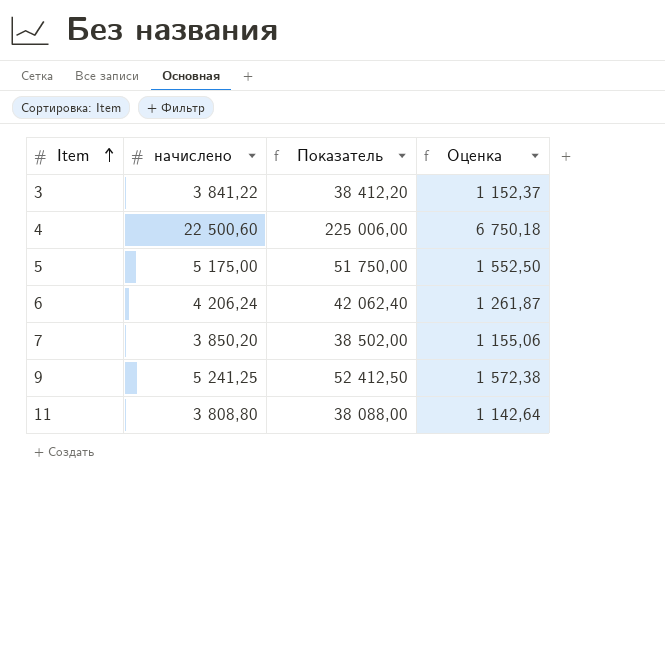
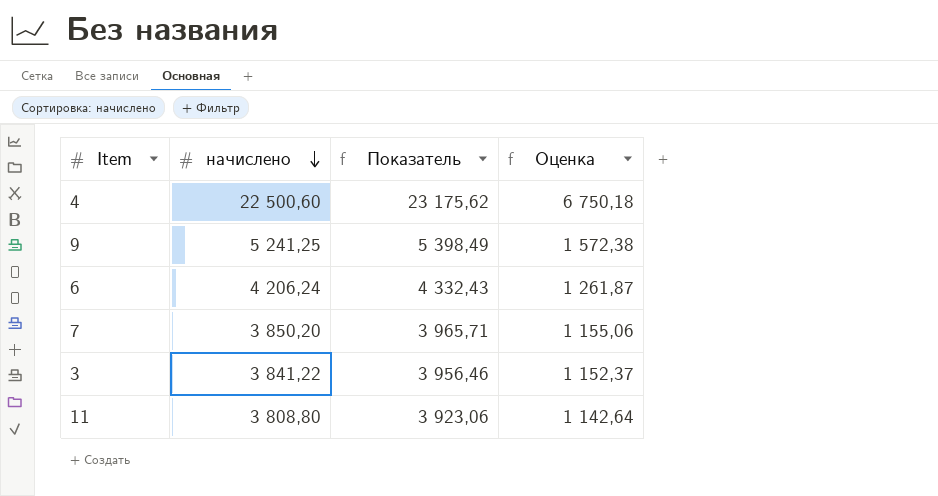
row order: Item ascending -> начислено descending
column Показатель | formula: [начислено] * 10 -> [начислено] * 1,03
row 5: 5 175,00 | 51 750,00 | 1 552,50 -> none

